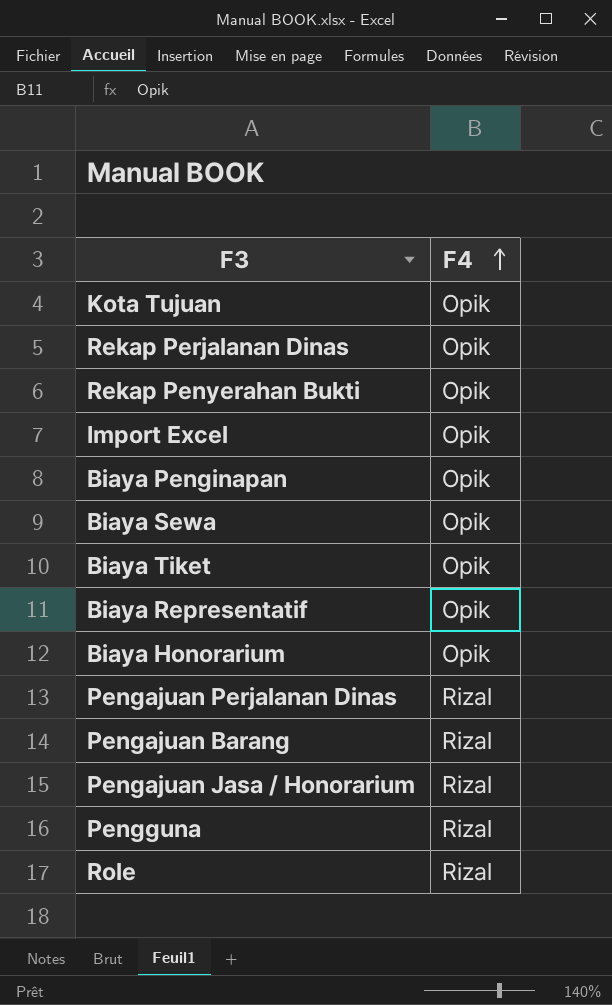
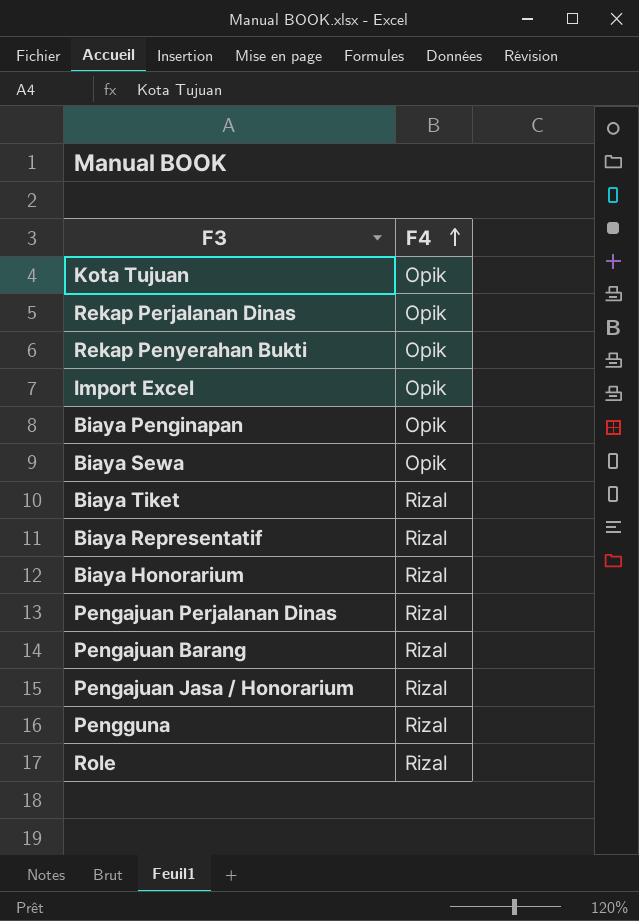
Biaya Tiket | F4: Opik -> Rizal
Biaya Representatif | F4: Opik -> Rizal
Biaya Honorarium | F4: Opik -> Rizal

